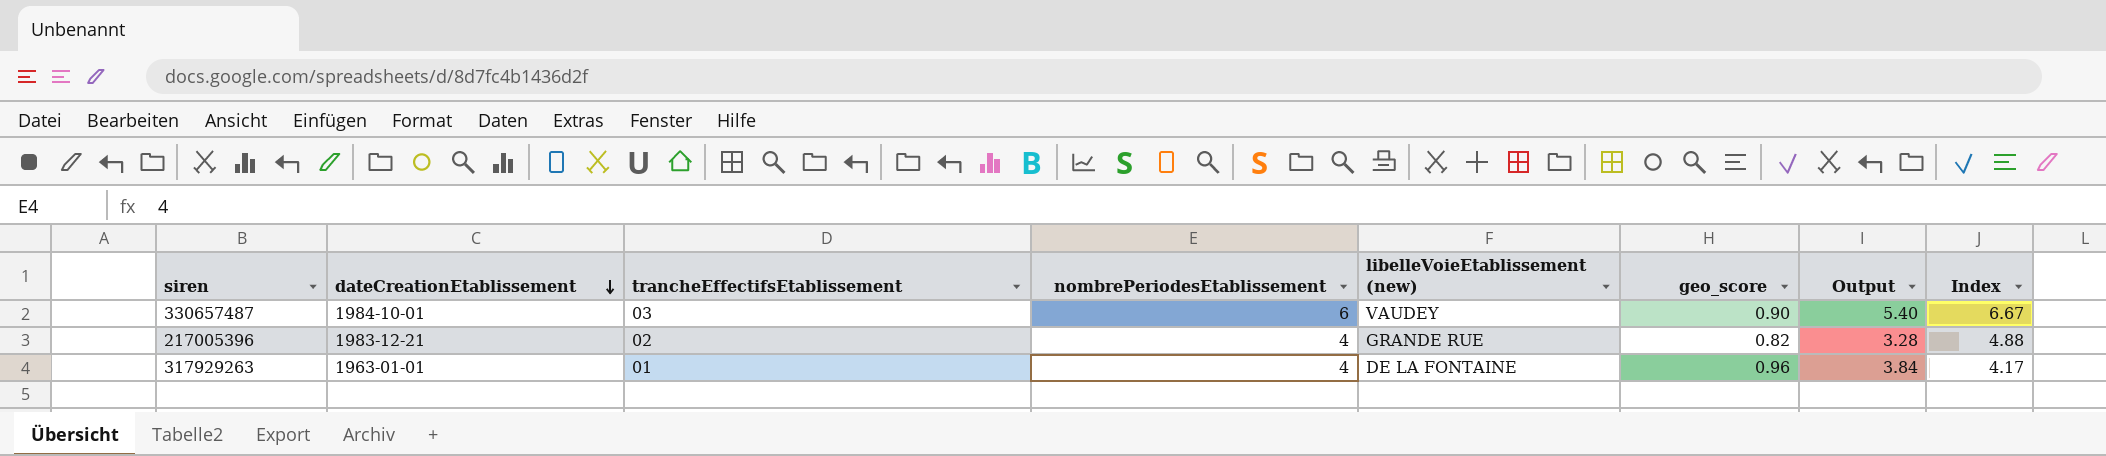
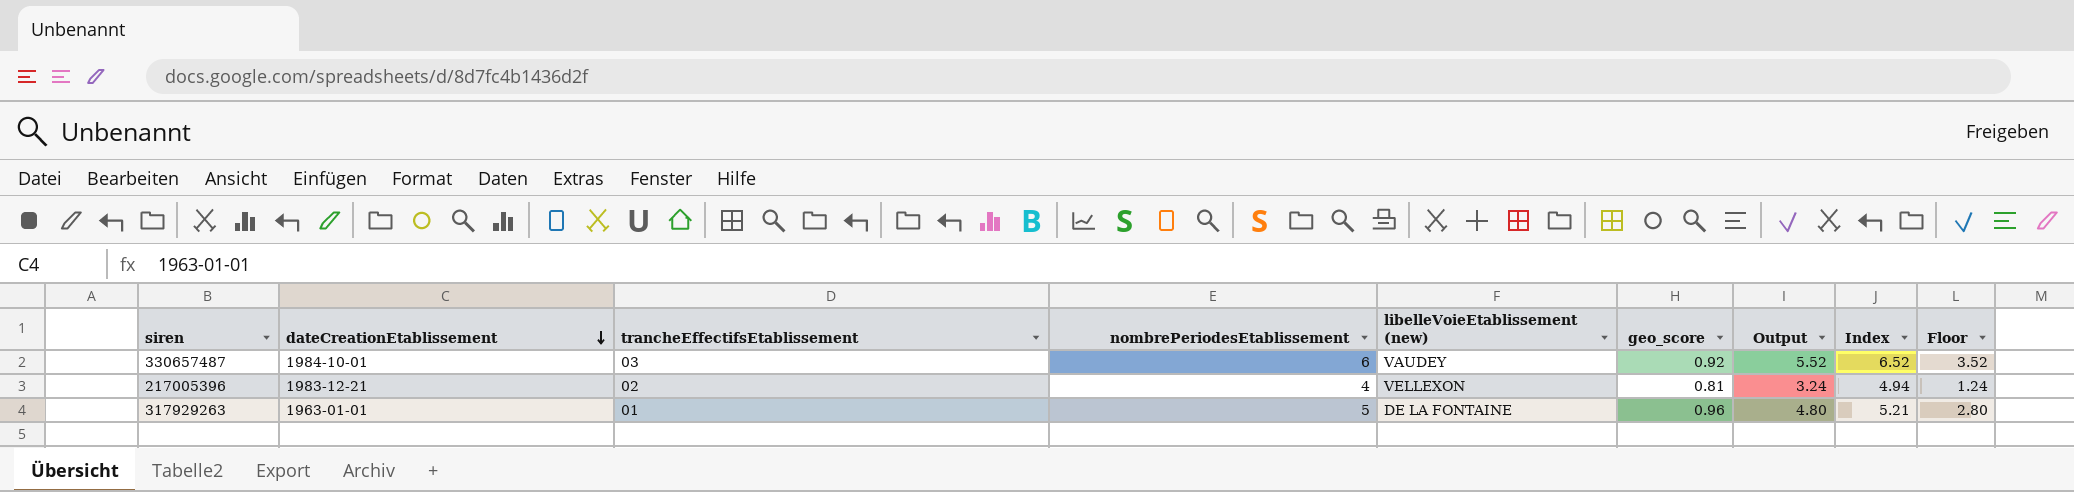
column Floor | formula: none -> [Output] - 2
330657487 | geo_score: 0.90 -> 0.92
330657487 | Output: 5.40 -> 5.52
330657487 | Index: 6.67 -> 6.52
217005396 | libelleVoieEtablissement (new): GRANDE RUE -> VELLEXON
217005396 | geo_score: 0.82 -> 0.81
217005396 | Output: 3.28 -> 3.24
217005396 | Index: 4.88 -> 4.94
317929263 | nombrePeriodesEtablissement: 4 -> 5
317929263 | Output: 3.84 -> 4.80
317929263 | Index: 4.17 -> 5.21

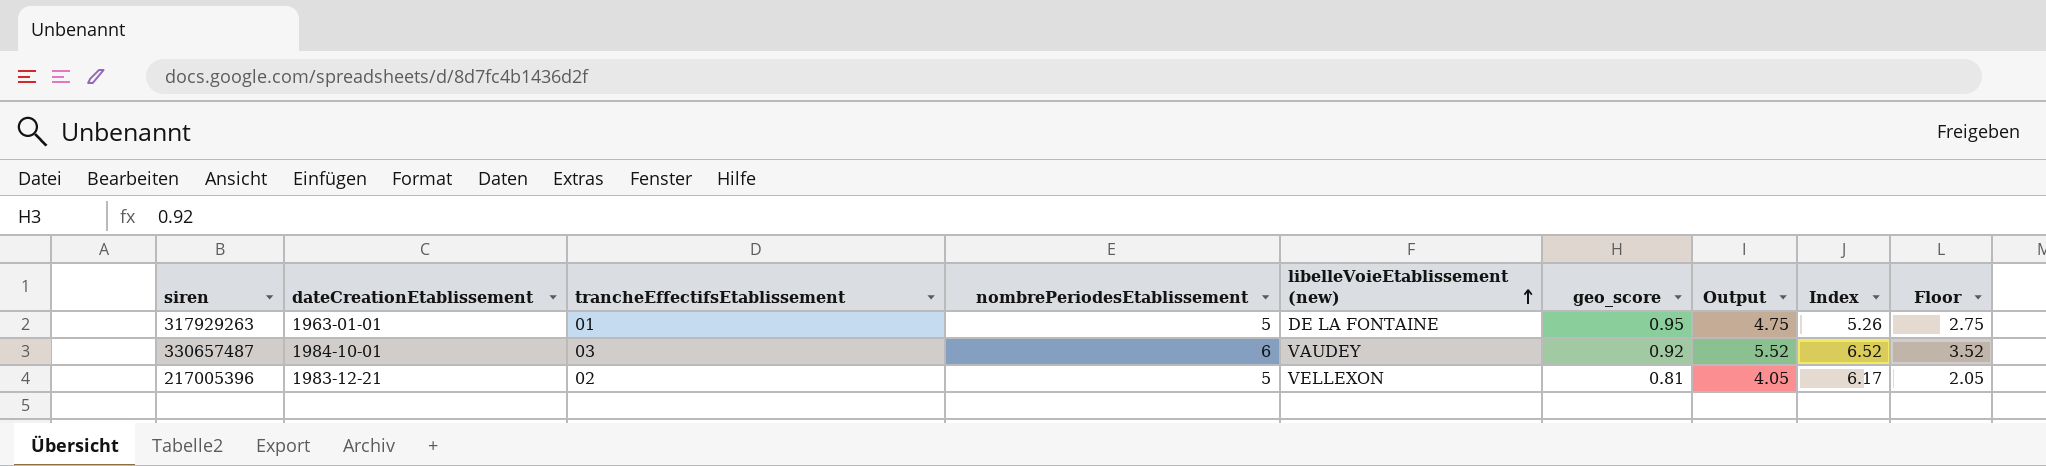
row order: dateCreationEtablissement descending -> libelleVoieEtablissement (new) ascending
317929263 | geo_score: 0.96 -> 0.95
317929263 | Output: 4.80 -> 4.75
317929263 | Index: 5.21 -> 5.26
317929263 | Floor: 2.80 -> 2.75
217005396 | nombrePeriodesEtablissement: 4 -> 5
217005396 | Output: 3.24 -> 4.05
217005396 | Index: 4.94 -> 6.17
217005396 | Floor: 1.24 -> 2.05

